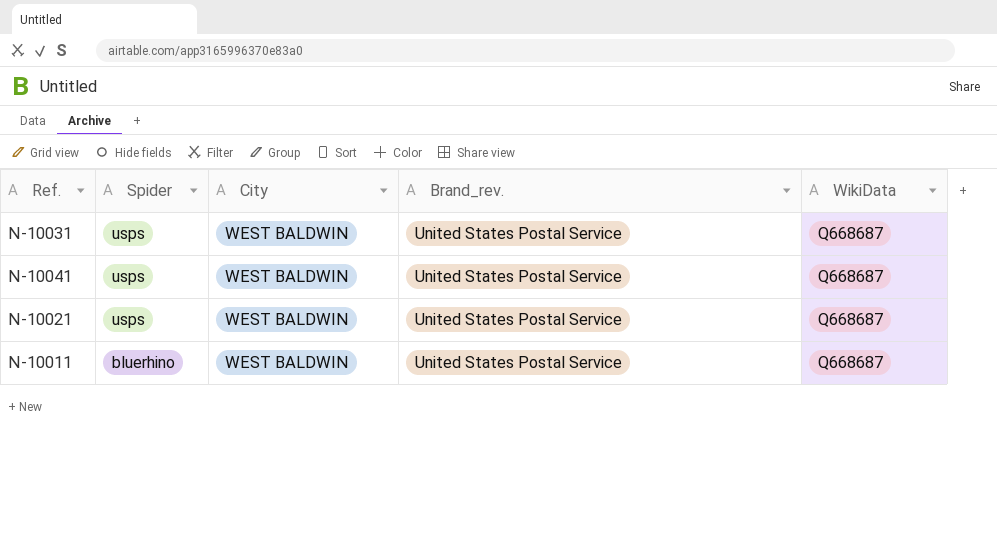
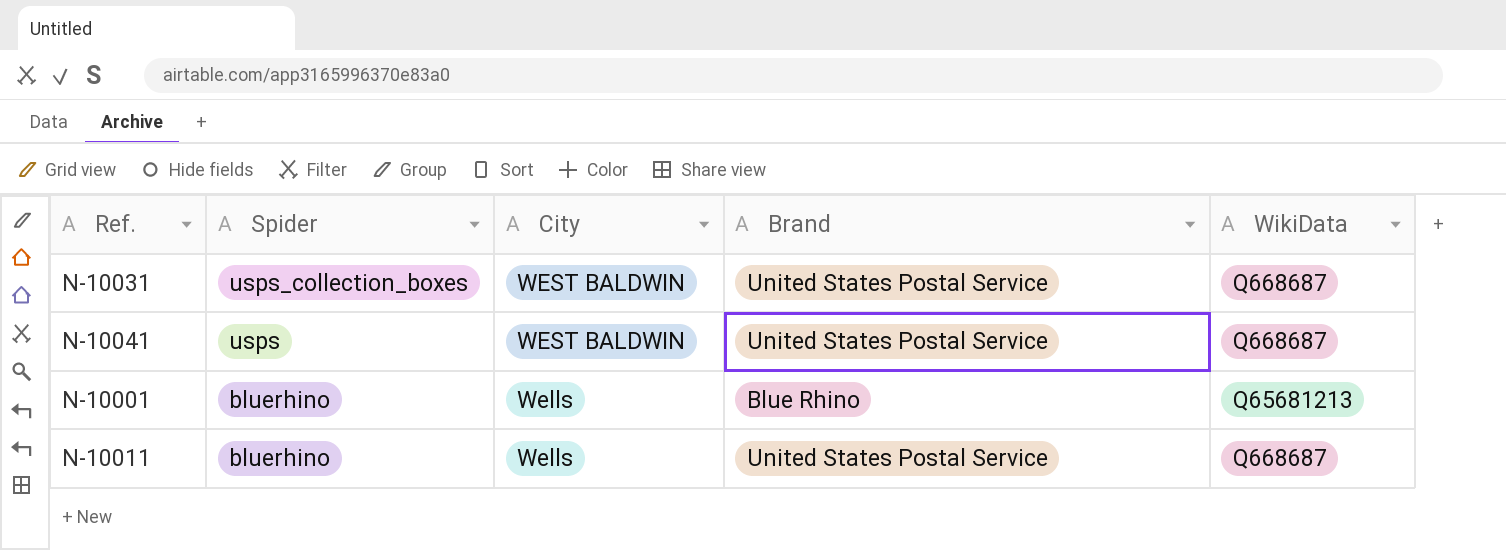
column name: Brand_rev. -> Brand
row N-10021: usps | WEST BALDWIN | United States Postal Service | Q668687 -> none
N-10031 | Spider: usps -> usps_collection_boxes
row N-10001: none -> bluerhino | Wells | Blue Rhino | Q65681213
N-10011 | City: WEST BALDWIN -> Wells

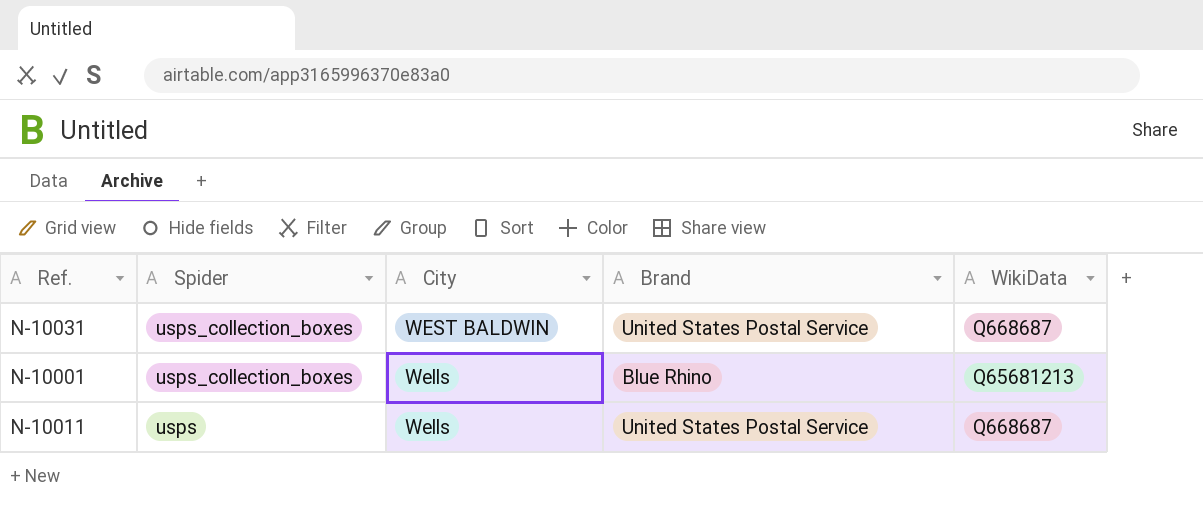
row N-10041: usps | WEST BALDWIN | United States Postal Service | Q668687 -> none
N-10001 | Spider: bluerhino -> usps_collection_boxes
N-10011 | Spider: bluerhino -> usps

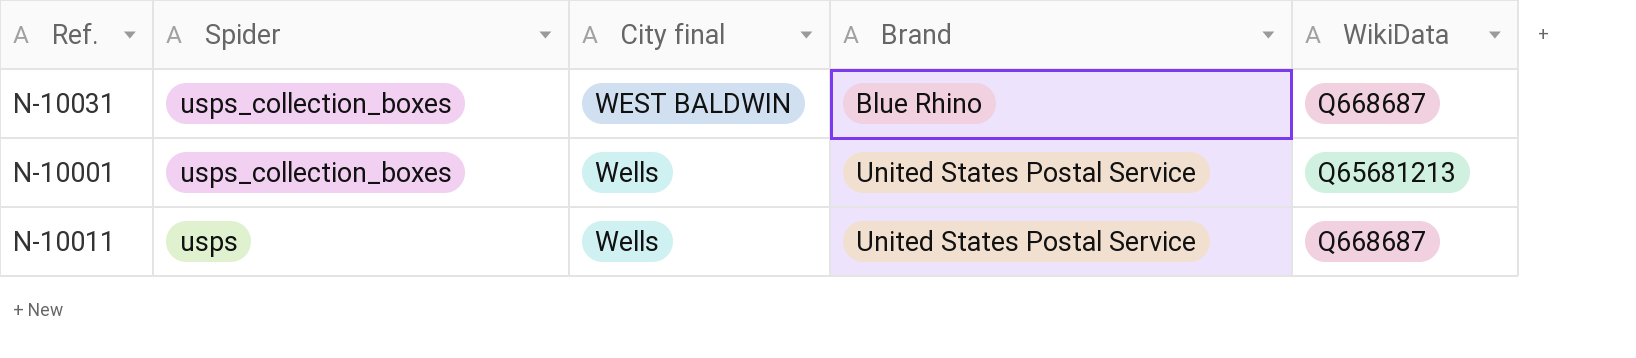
column name: City -> City final
N-10031 | Brand: United States Postal Service -> Blue Rhino
N-10001 | Brand: Blue Rhino -> United States Postal Service

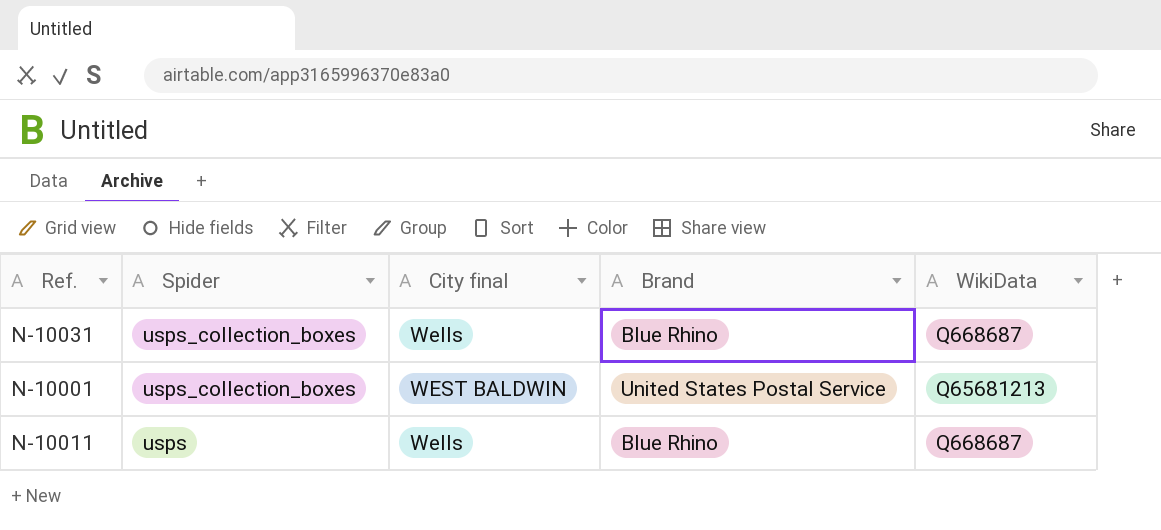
N-10031 | City final: WEST BALDWIN -> Wells
N-10001 | City final: Wells -> WEST BALDWIN
N-10011 | Brand: United States Postal Service -> Blue Rhino

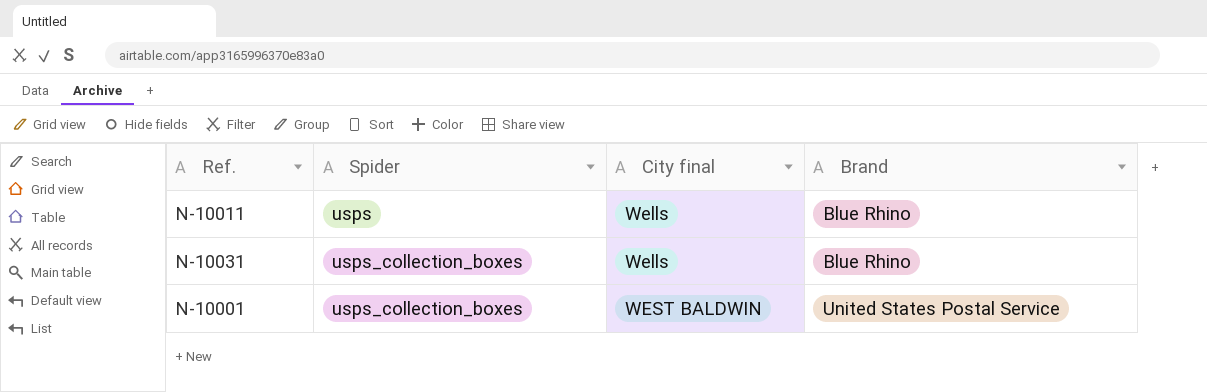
row order: Spider descending -> Spider ascending
column WikiData | position: 5 -> none

